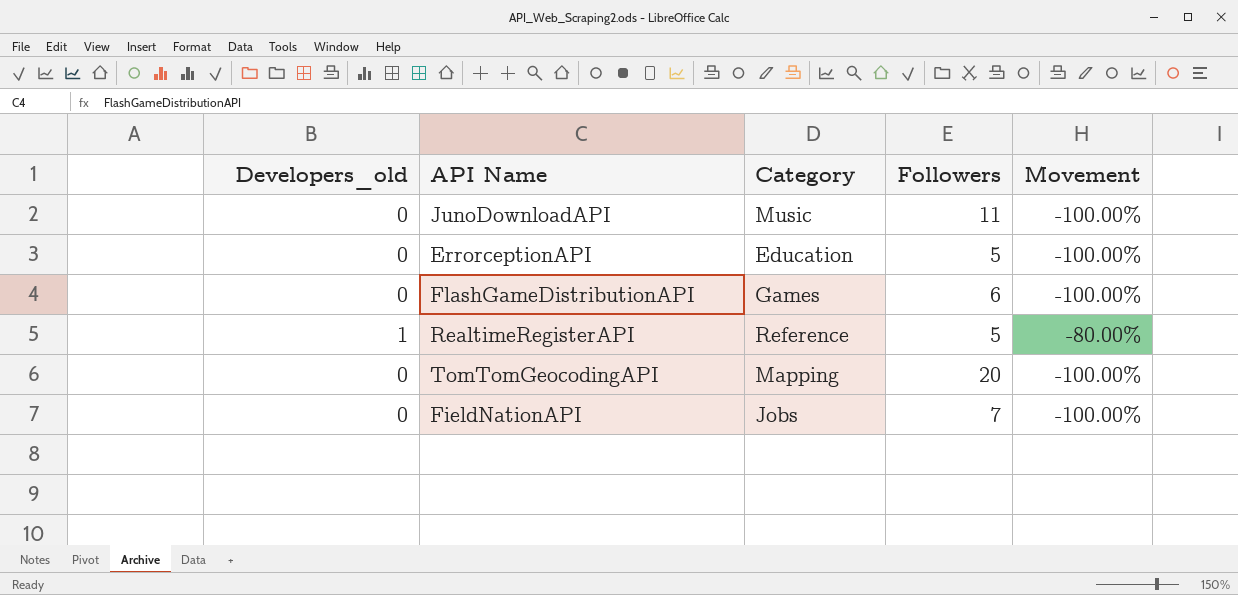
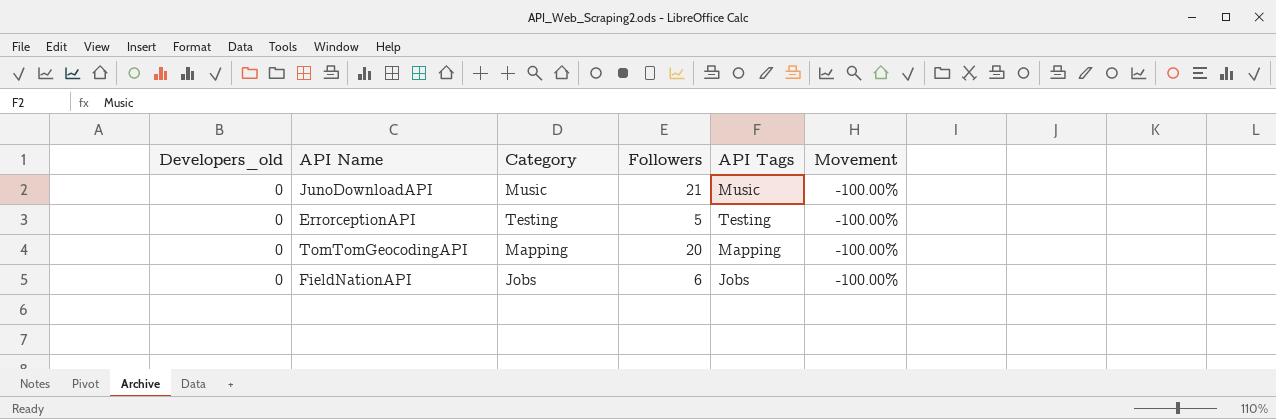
column API Tags | position: none -> 5
row FlashGameDistributionAPI: 0 | Games | 6 | -100.00% -> none
row RealtimeRegisterAPI: 1 | Reference | 5 | -80.00% -> none
JunoDownloadAPI | Followers: 11 -> 21
ErrorceptionAPI | Category: Education -> Testing
FieldNationAPI | Followers: 7 -> 6

